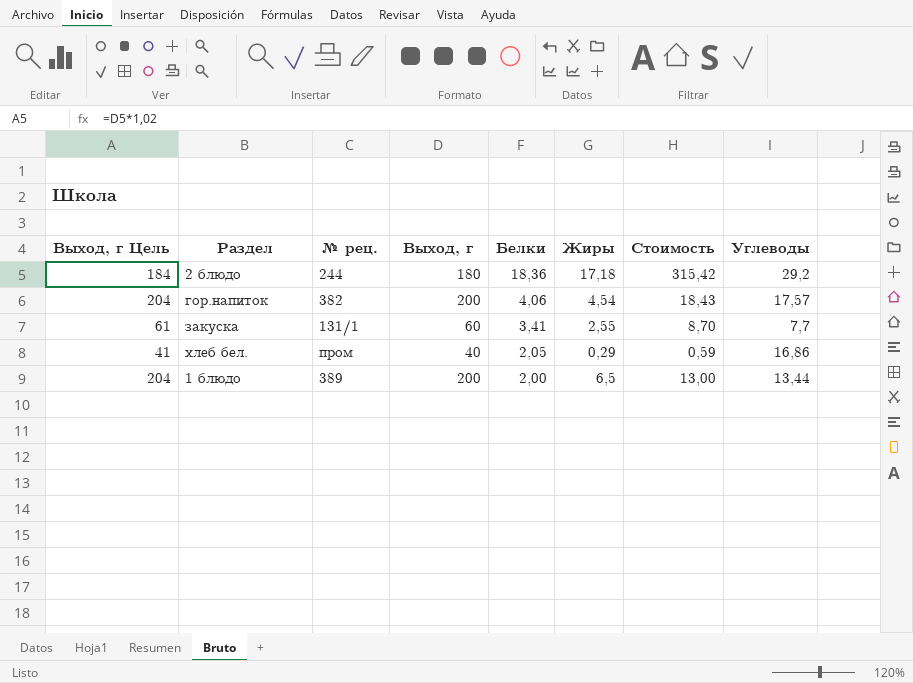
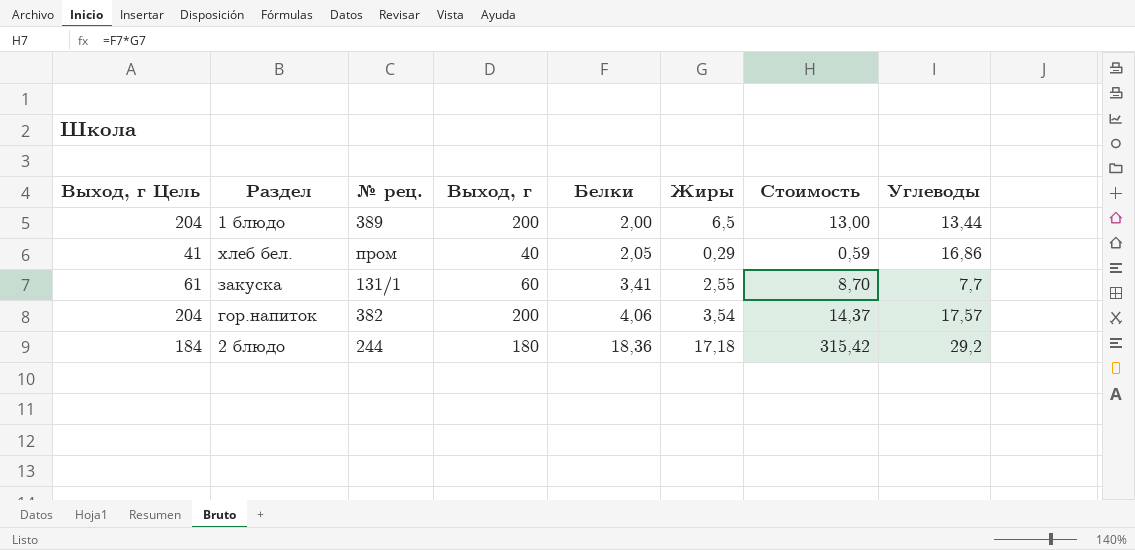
row order: Белки descending -> Белки ascending
гор.напиток | Жиры: 4,54 -> 3,54
гор.напиток | Стоимость: 18,43 -> 14,37

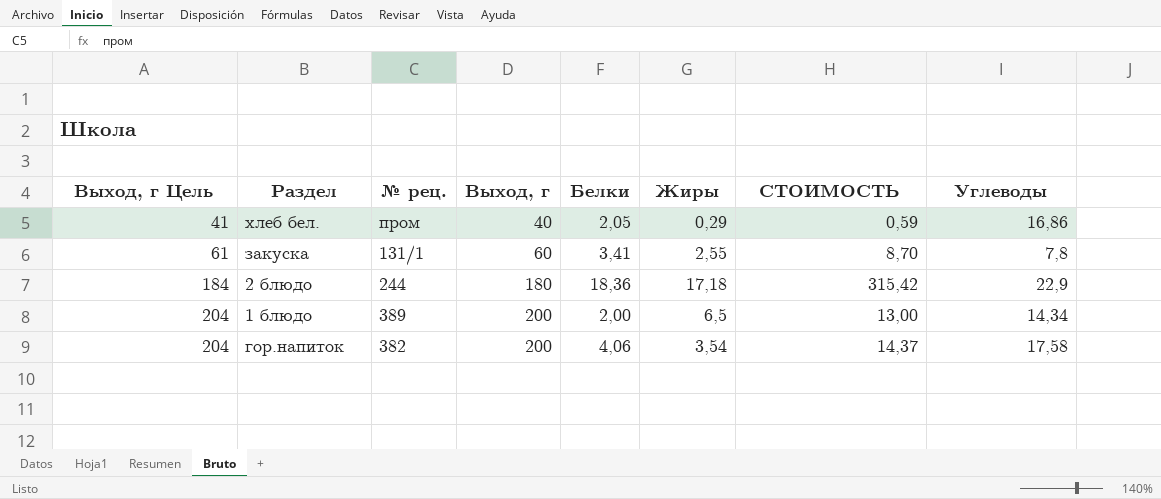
row order: Белки ascending -> Выход, г Цель ascending
column name: Стоимость -> СТОИМОСТЬ
закуска | Углеводы: 7,7 -> 7,8
2 блюдо | Углеводы: 29,2 -> 22,9
1 блюдо | Углеводы: 13,44 -> 14,34
гор.напиток | Углеводы: 17,57 -> 17,58

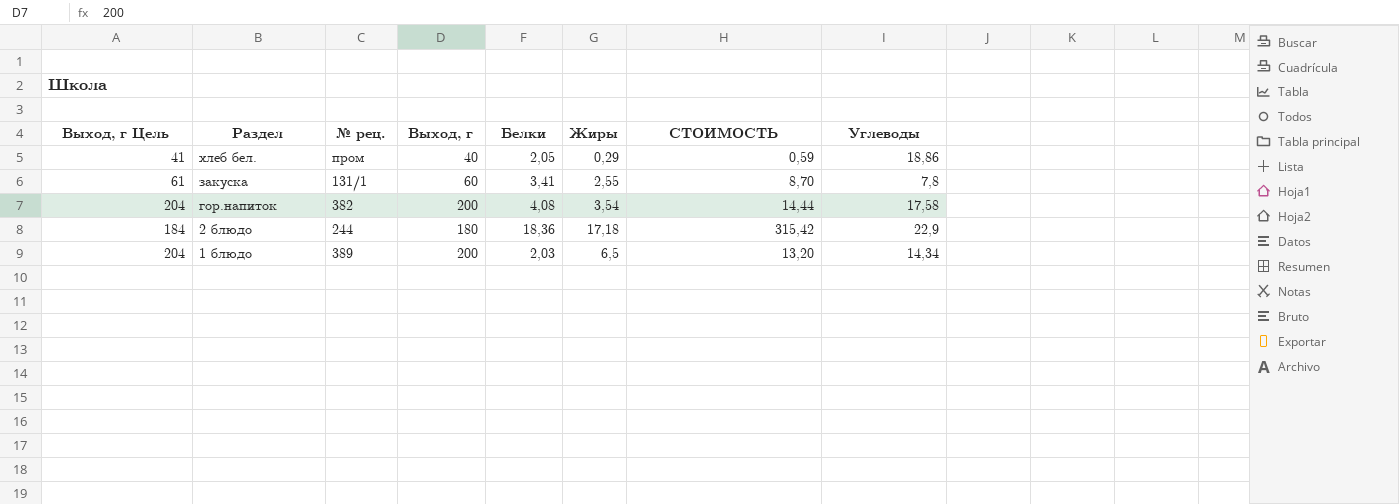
row order: Выход, г Цель ascending -> Раздел descending
хлеб бел. | Углеводы: 16,86 -> 18,86
гор.напиток | Белки: 4,06 -> 4,08
гор.напиток | СТОИМОСТЬ: 14,37 -> 14,44
1 блюдо | Белки: 2,00 -> 2,03
1 блюдо | СТОИМОСТЬ: 13,00 -> 13,20

